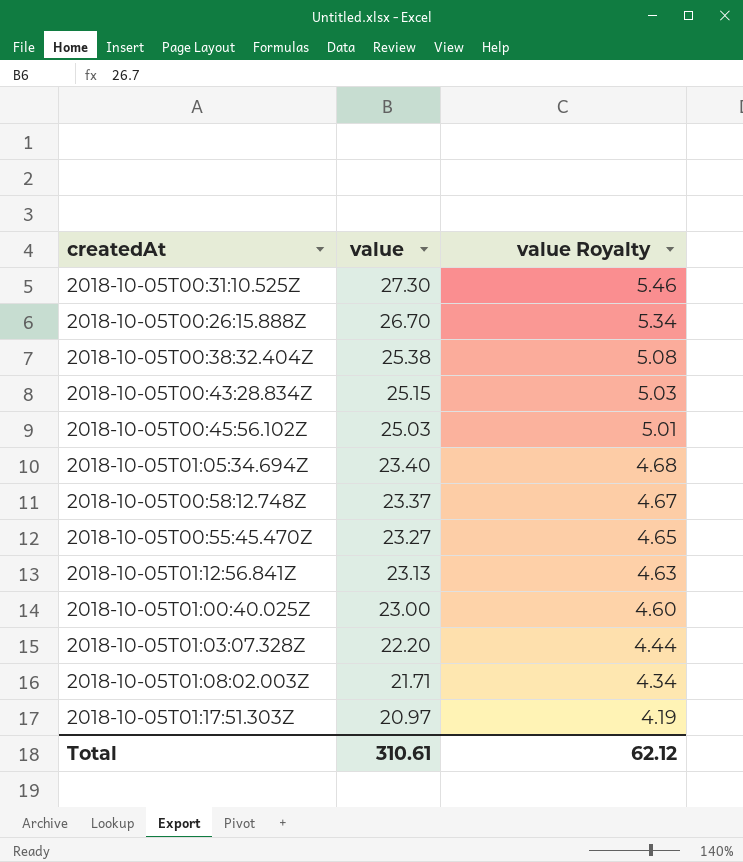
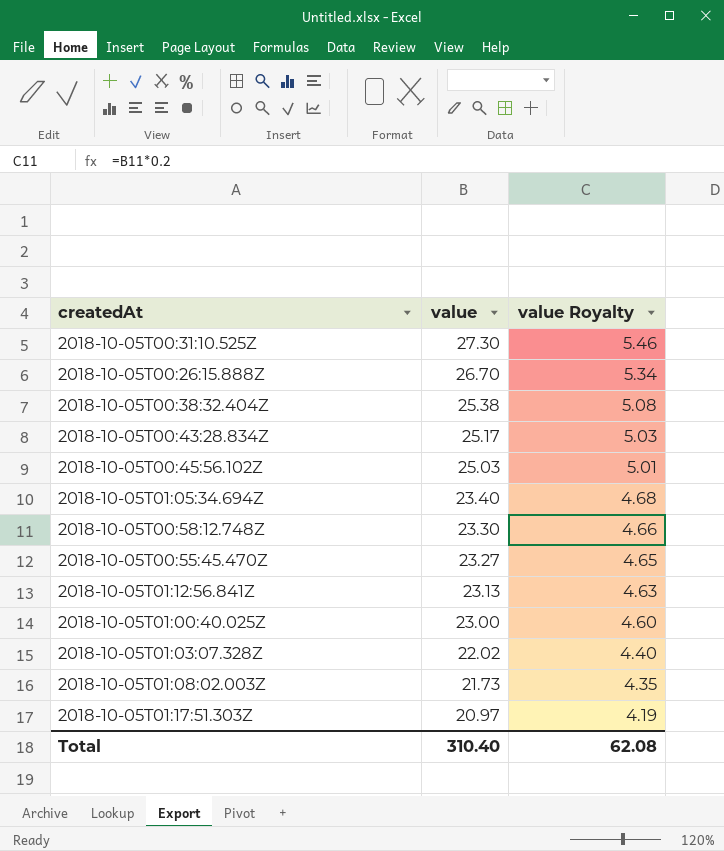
2018-10-05T00:43:28.834Z | value: 25.15 -> 25.17
2018-10-05T00:58:12.748Z | value: 23.37 -> 23.30
2018-10-05T00:58:12.748Z | value Royalty: 4.67 -> 4.66
2018-10-05T01:03:07.328Z | value: 22.20 -> 22.02
2018-10-05T01:03:07.328Z | value Royalty: 4.44 -> 4.40
2018-10-05T01:08:02.003Z | value: 21.71 -> 21.73
2018-10-05T01:08:02.003Z | value Royalty: 4.34 -> 4.35
Total | value: 310.61 -> 310.40
Total | value Royalty: 62.12 -> 62.08

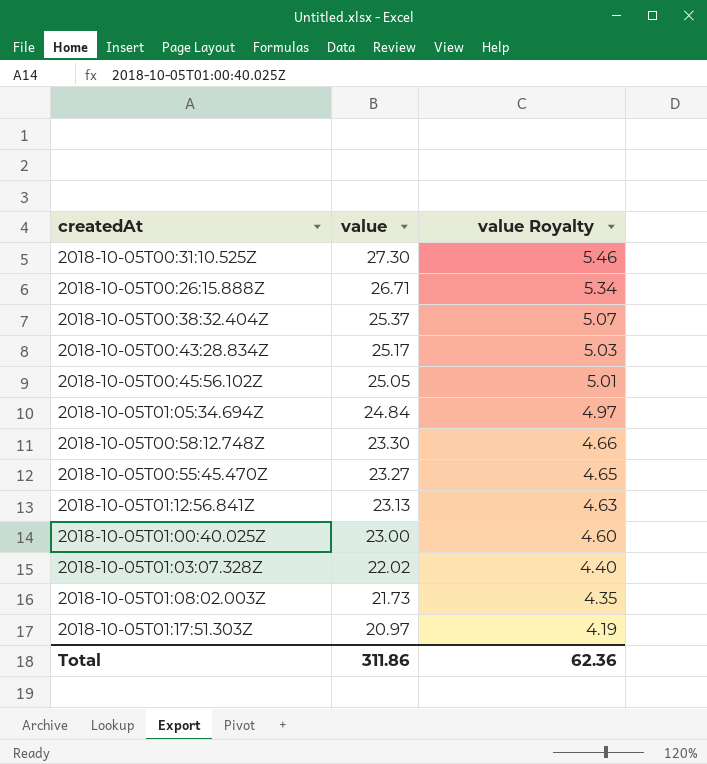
2018-10-05T00:26:15.888Z | value: 26.70 -> 26.71
2018-10-05T00:38:32.404Z | value: 25.38 -> 25.37
2018-10-05T00:38:32.404Z | value Royalty: 5.08 -> 5.07
2018-10-05T00:45:56.102Z | value: 25.03 -> 25.05
2018-10-05T01:05:34.694Z | value: 23.40 -> 24.84
2018-10-05T01:05:34.694Z | value Royalty: 4.68 -> 4.97
Total | value: 310.40 -> 311.86
Total | value Royalty: 62.08 -> 62.36

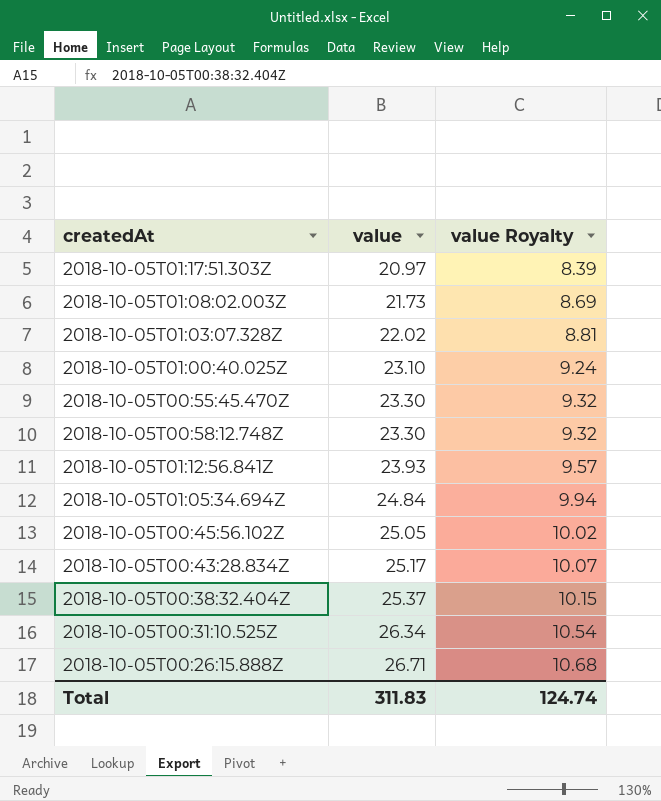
row order: value descending -> value ascending
column value Royalty | formula: [value] * 0.2 -> [value] * 0.4
2018-10-05T01:00:40.025Z | value: 23.00 -> 23.10
2018-10-05T00:55:45.470Z | value: 23.27 -> 23.30
2018-10-05T01:12:56.841Z | value: 23.13 -> 23.93
2018-10-05T00:31:10.525Z | value: 27.30 -> 26.34
Total | value: 311.86 -> 311.83
Total | value Royalty: 62.36 -> 124.74

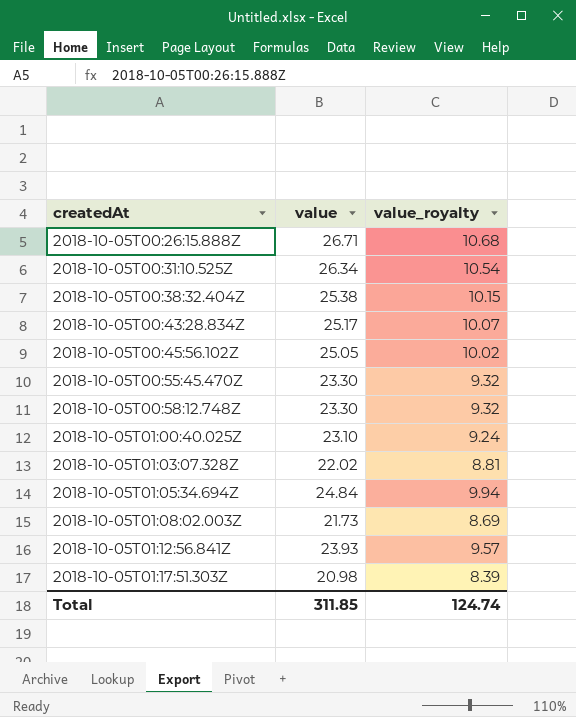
row order: value ascending -> createdAt ascending
column name: value Royalty -> value_royalty
2018-10-05T00:38:32.404Z | value: 25.37 -> 25.38
2018-10-05T01:17:51.303Z | value: 20.97 -> 20.98
Total | value: 311.83 -> 311.85

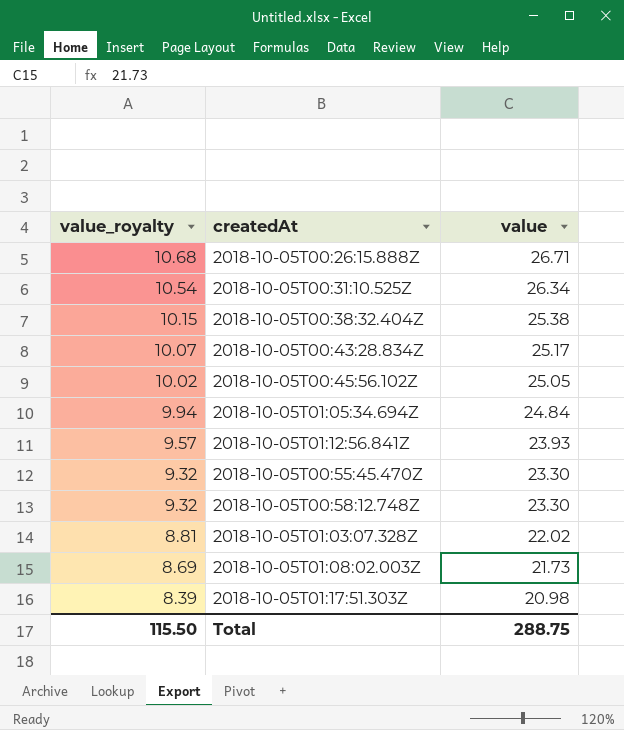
row order: createdAt ascending -> value_royalty descending
column value_royalty | position: 3 -> 1
row 2018-10-05T01:00:40.025Z: 23.10 | 9.24 -> none
Total | value_royalty: 124.74 -> 115.50
Total | value: 311.85 -> 288.75

